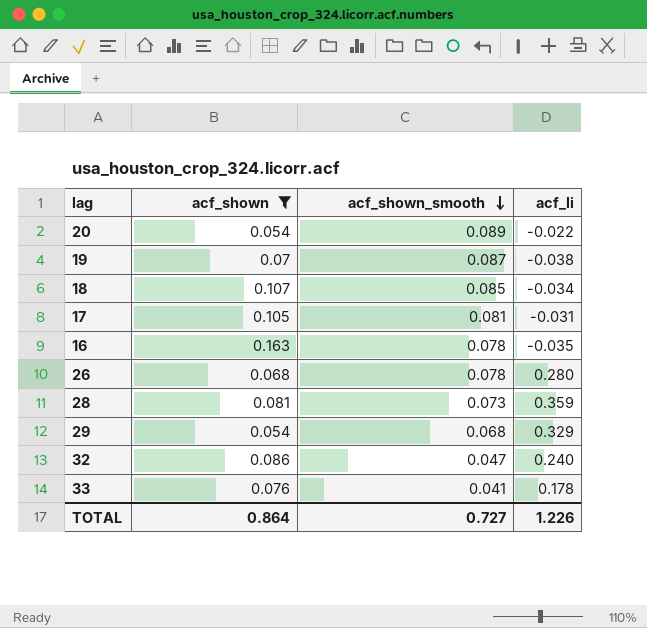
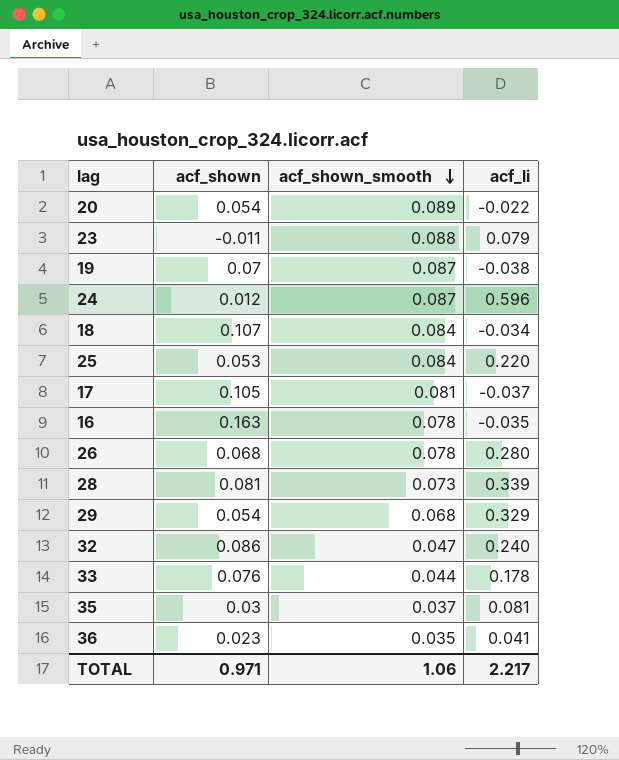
filter: acf_shown >= 0.054 -> none
18 | acf_shown_smooth: 0.085 -> 0.084
17 | acf_li: -0.031 -> -0.037
28 | acf_li: 0.359 -> 0.339
33 | acf_shown_smooth: 0.041 -> 0.044
TOTAL | acf_shown: 0.864 -> 0.971
TOTAL | acf_shown_smooth: 0.727 -> 1.06
TOTAL | acf_li: 1.226 -> 2.217

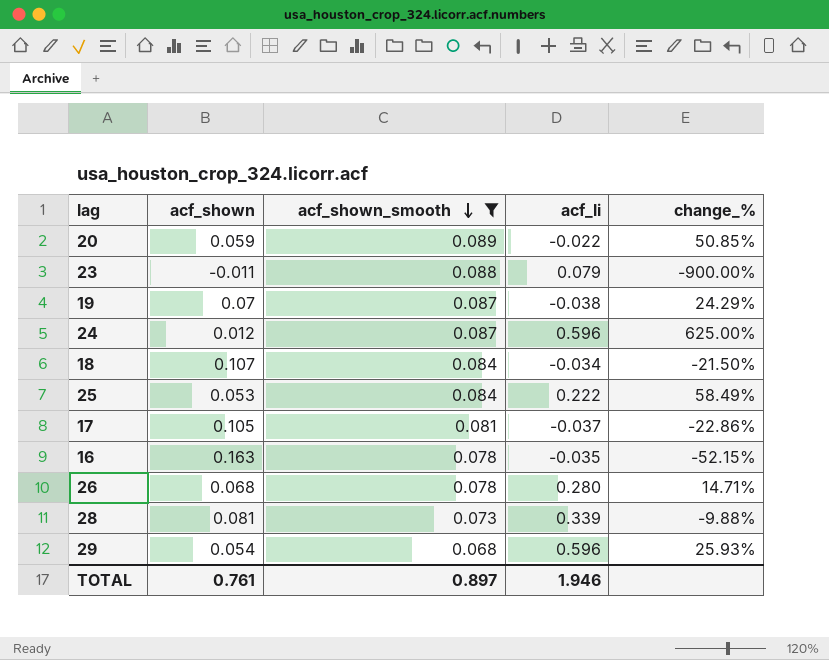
filter: none -> acf_shown_smooth >= 0.068
column change_% | formula: none -> ([acf_shown_smooth] - [acf_shown]) / [acf_shown]
20 | acf_shown: 0.054 -> 0.059
25 | acf_li: 0.220 -> 0.222
29 | acf_li: 0.329 -> 0.596
TOTAL | acf_shown: 0.971 -> 0.761
TOTAL | acf_shown_smooth: 1.06 -> 0.897
TOTAL | acf_li: 2.217 -> 1.946

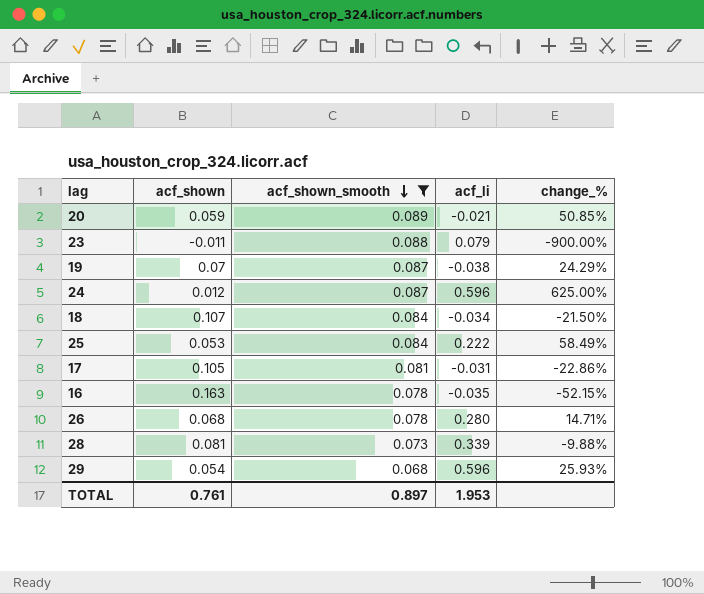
20 | acf_li: -0.022 -> -0.021
17 | acf_li: -0.037 -> -0.031
TOTAL | acf_li: 1.946 -> 1.953

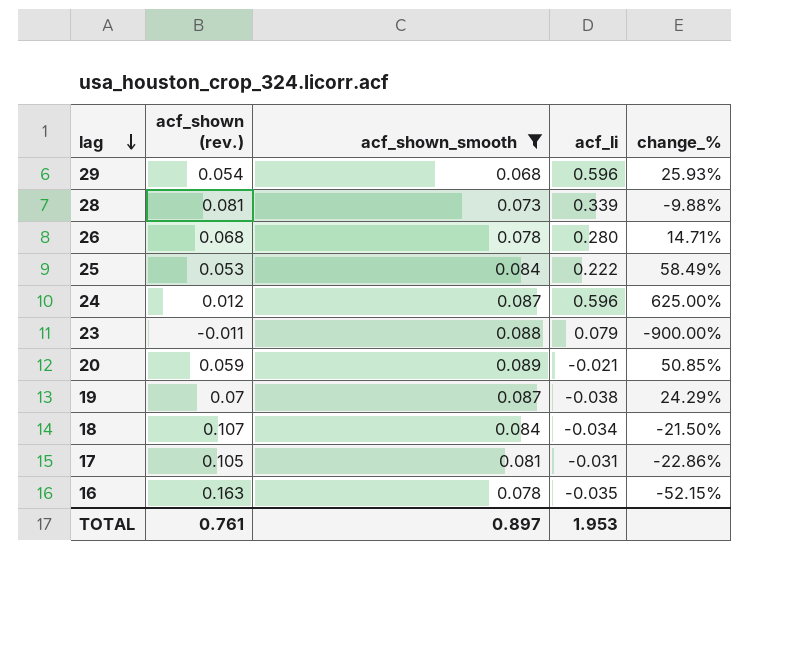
row order: acf_shown_smooth descending -> lag descending
column name: acf_shown -> acf_shown (rev.)

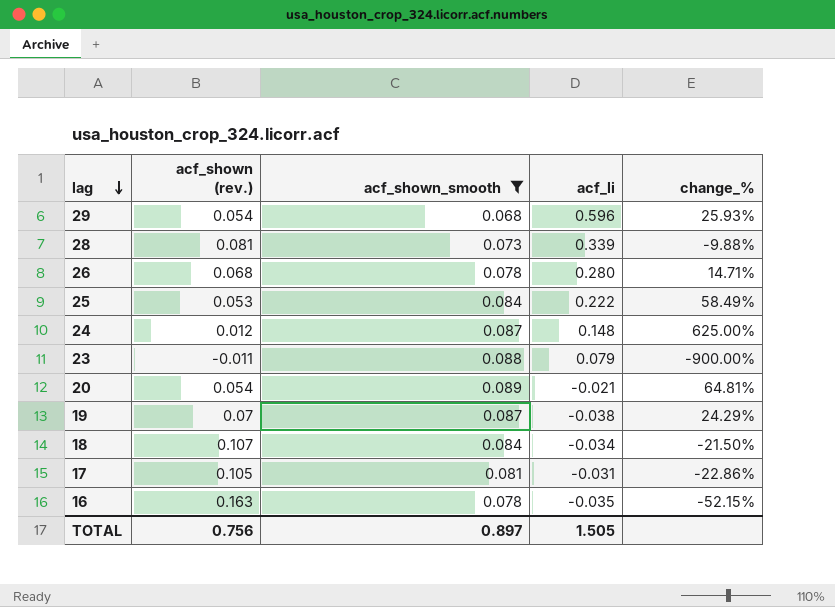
24 | acf_li: 0.596 -> 0.148
20 | acf_shown (rev.): 0.059 -> 0.054
20 | change_%: 50.85% -> 64.81%
TOTAL | acf_shown (rev.): 0.761 -> 0.756
TOTAL | acf_li: 1.953 -> 1.505

